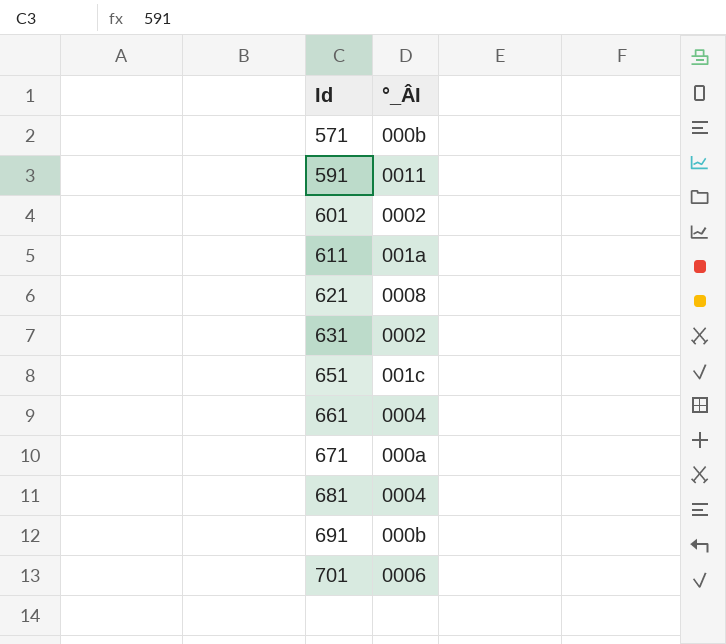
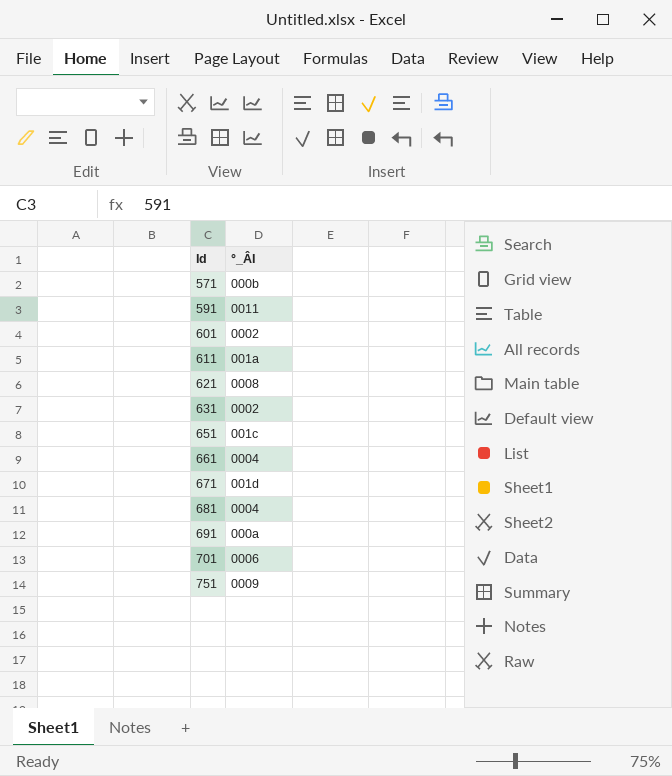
671 | °_ÂI: 000a -> 001d
691 | °_ÂI: 000b -> 000a
row 751: none -> 0009

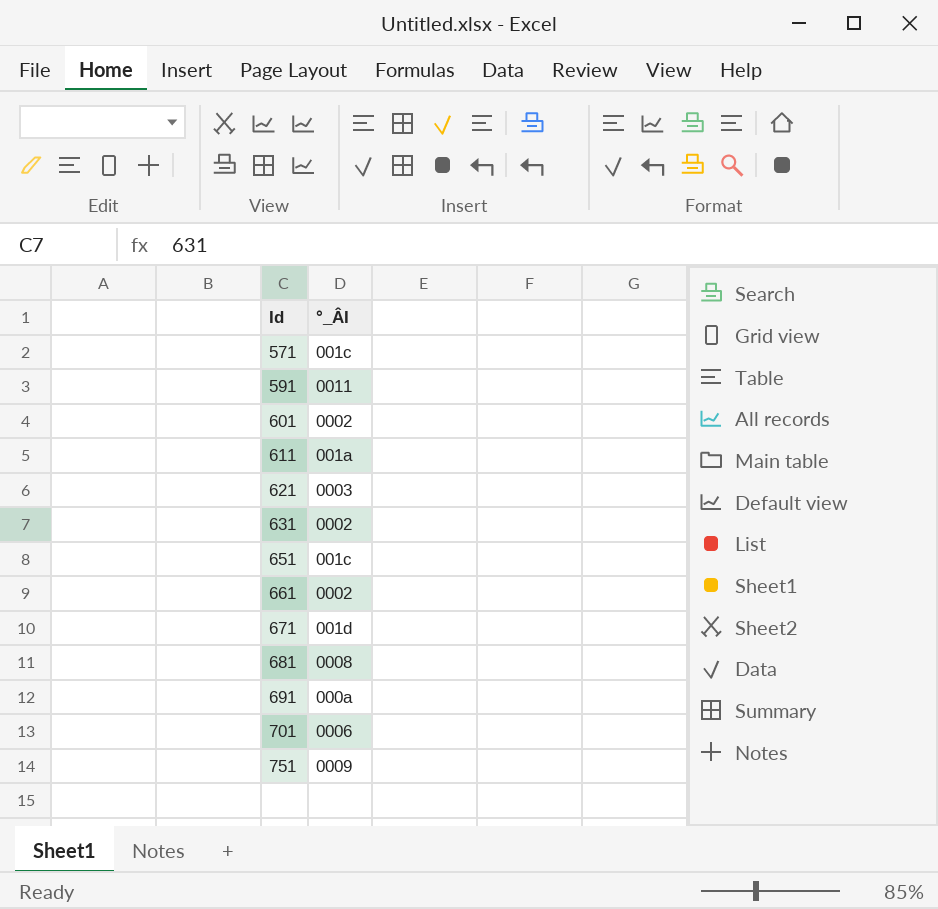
571 | °_ÂI: 000b -> 001c
621 | °_ÂI: 0008 -> 0003
661 | °_ÂI: 0004 -> 0002
681 | °_ÂI: 0004 -> 0008

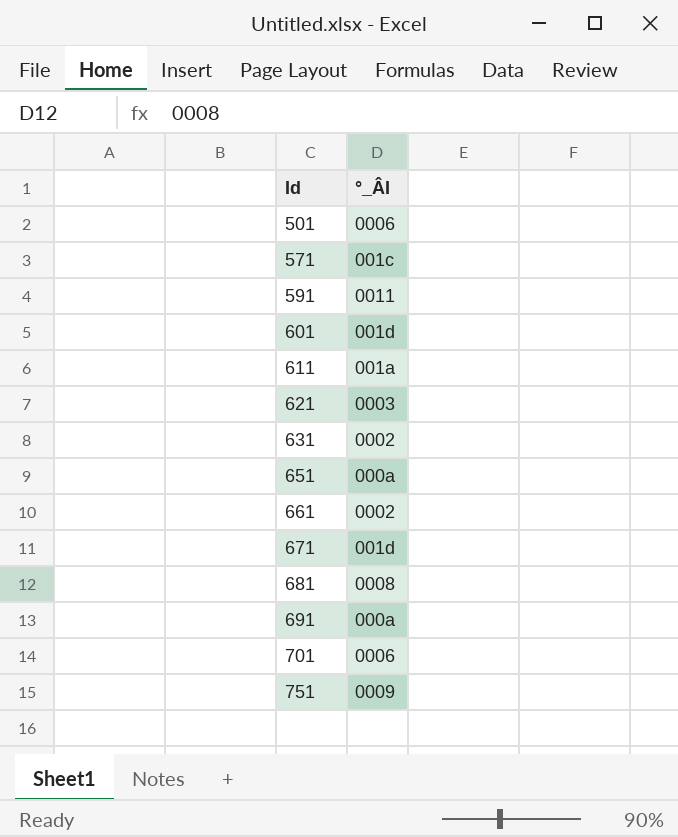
row 501: none -> 0006
601 | °_ÂI: 0002 -> 001d
651 | °_ÂI: 001c -> 000a

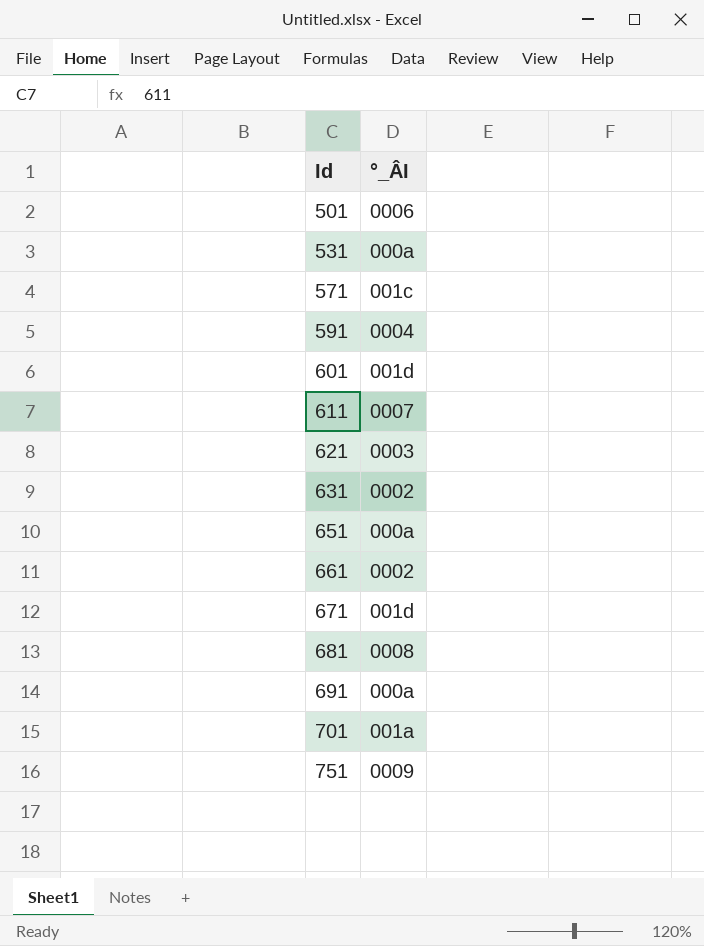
row 531: none -> 000a
591 | °_ÂI: 0011 -> 0004
611 | °_ÂI: 001a -> 0007
701 | °_ÂI: 0006 -> 001a

